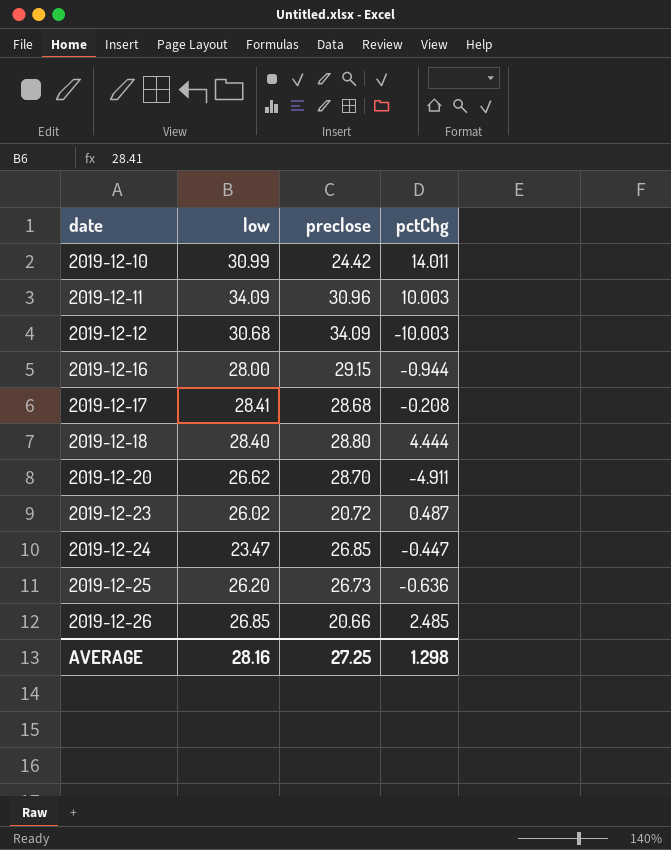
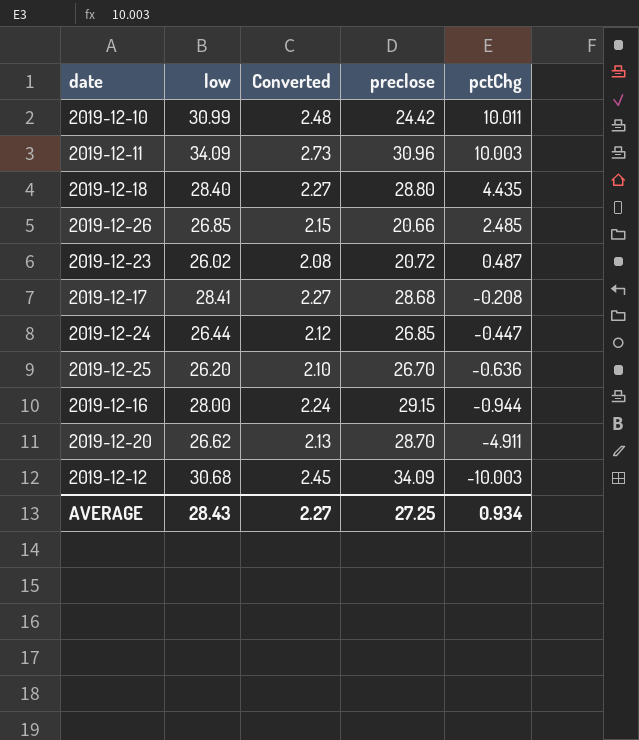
row order: date ascending -> pctChg descending
column Converted | formula: none -> [low] * 0.08
2019-12-10 | pctChg: 14.011 -> 10.011
2019-12-18 | pctChg: 4.444 -> 4.435
2019-12-24 | low: 23.47 -> 26.44
2019-12-25 | preclose: 26.73 -> 26.70
AVERAGE | low: 28.16 -> 28.43
AVERAGE | pctChg: 1.298 -> 0.934

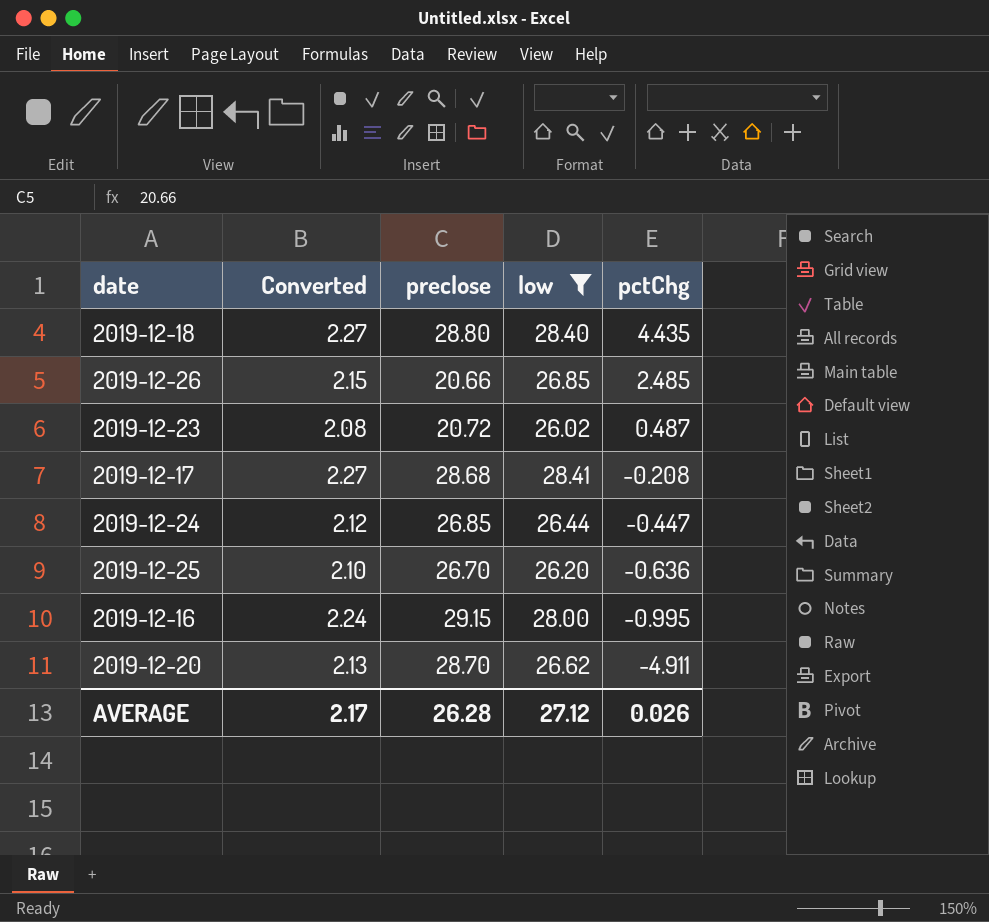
filter: none -> low <= 28.41
column low | position: 2 -> 4
2019-12-16 | pctChg: -0.944 -> -0.995
AVERAGE | Converted: 2.27 -> 2.17
AVERAGE | preclose: 27.25 -> 26.28
AVERAGE | low: 28.43 -> 27.12
AVERAGE | pctChg: 0.934 -> 0.026

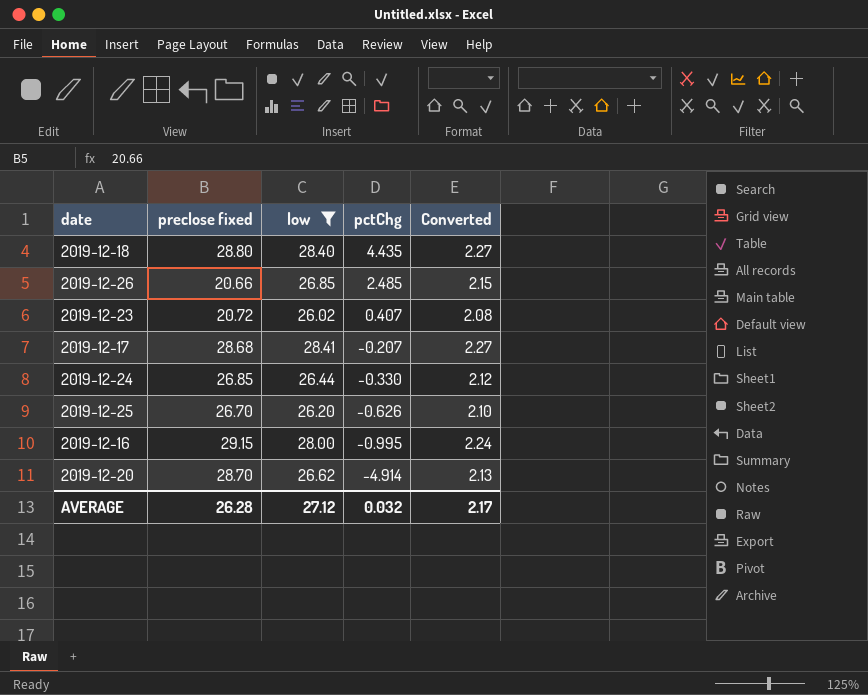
column name: preclose -> preclose fixed
column Converted | position: 2 -> 5
2019-12-23 | pctChg: 0.487 -> 0.407
2019-12-17 | pctChg: -0.208 -> -0.207
2019-12-24 | pctChg: -0.447 -> -0.330
2019-12-25 | pctChg: -0.636 -> -0.626
2019-12-20 | pctChg: -4.911 -> -4.914
AVERAGE | pctChg: 0.026 -> 0.032

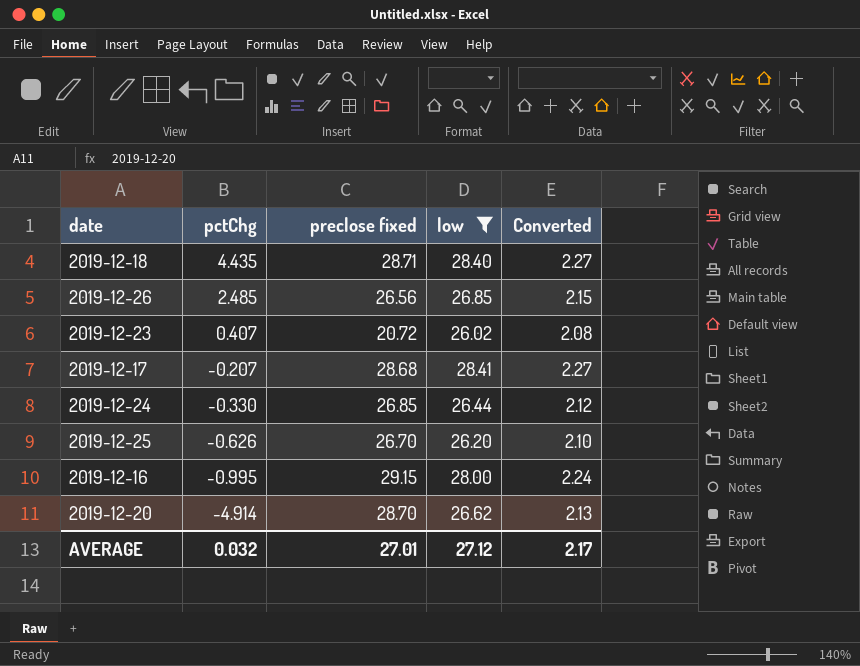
column pctChg | position: 4 -> 2
2019-12-18 | preclose fixed: 28.80 -> 28.71
2019-12-26 | preclose fixed: 20.66 -> 26.56
AVERAGE | preclose fixed: 26.28 -> 27.01

